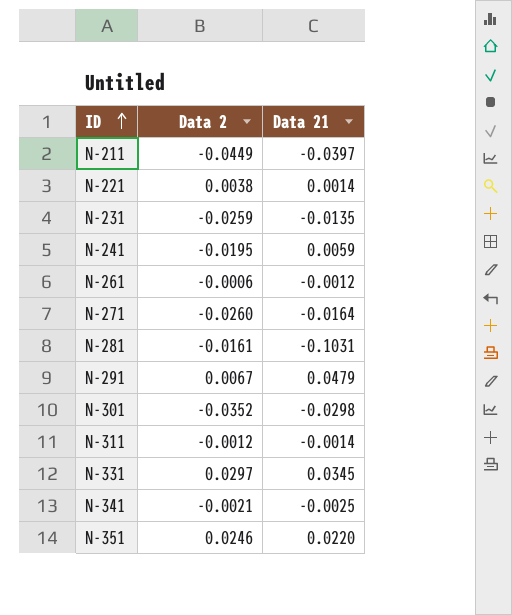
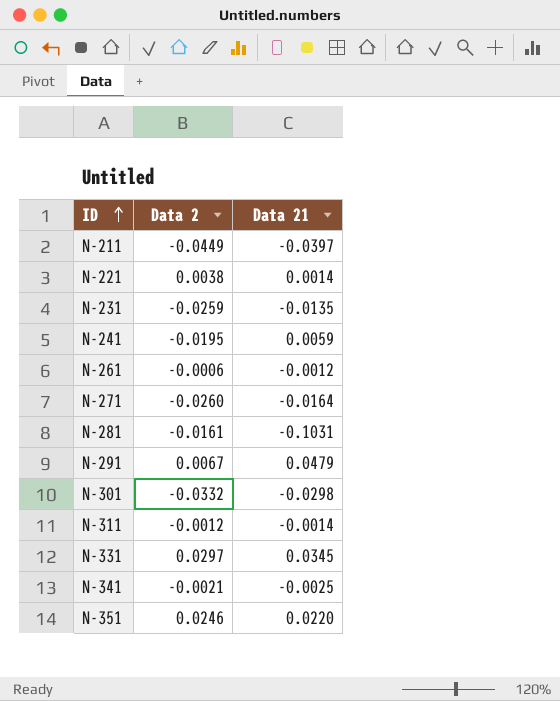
N-301 | Data 2: -0.0352 -> -0.0332

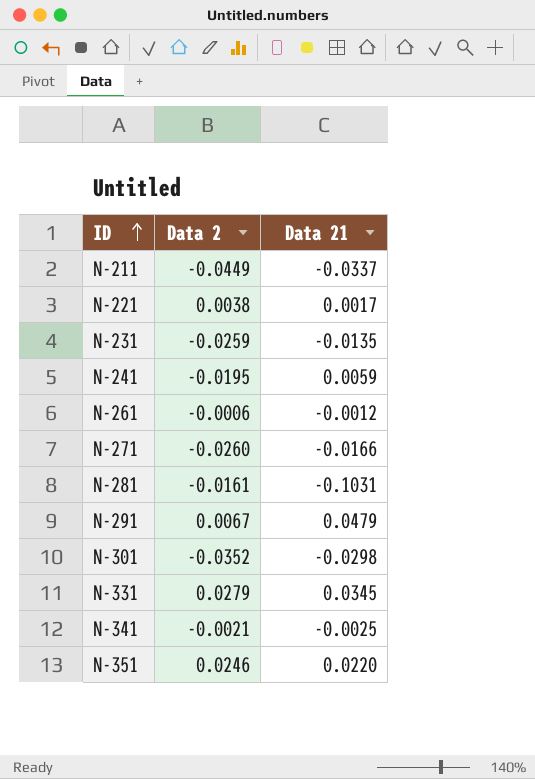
row N-311: -0.0012 | -0.0014 -> none
N-211 | Data 21: -0.0397 -> -0.0337
N-221 | Data 21: 0.0014 -> 0.0017
N-271 | Data 21: -0.0164 -> -0.0166
N-301 | Data 2: -0.0332 -> -0.0352
N-331 | Data 2: 0.0297 -> 0.0279

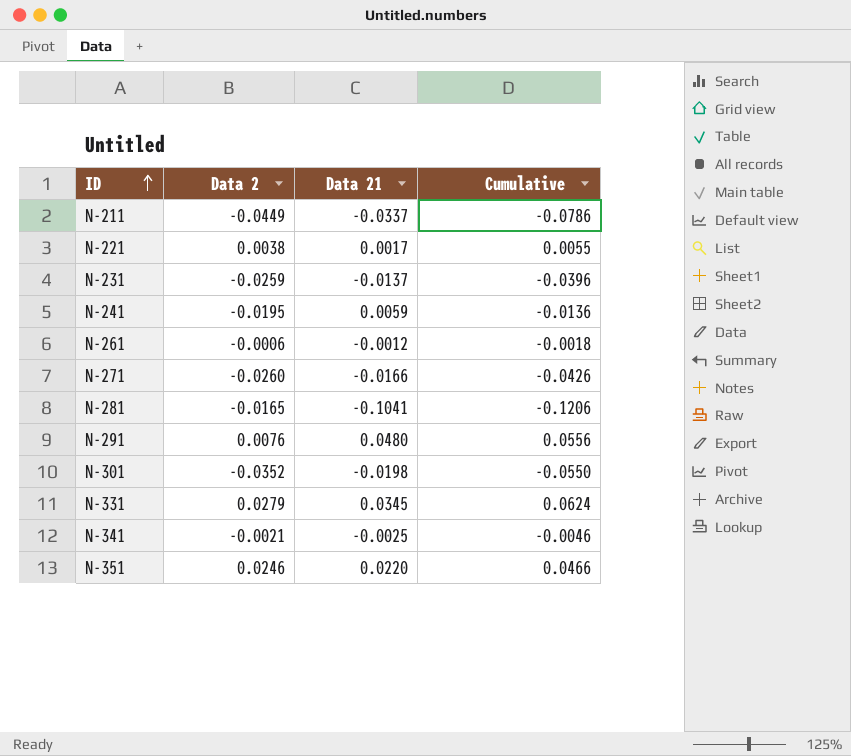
column Cumulative | formula: none -> [Data 2] + [Data 21]
N-231 | Data 21: -0.0135 -> -0.0137
N-281 | Data 2: -0.0161 -> -0.0165
N-281 | Data 21: -0.1031 -> -0.1041
N-291 | Data 2: 0.0067 -> 0.0076
N-291 | Data 21: 0.0479 -> 0.0480
N-301 | Data 21: -0.0298 -> -0.0198

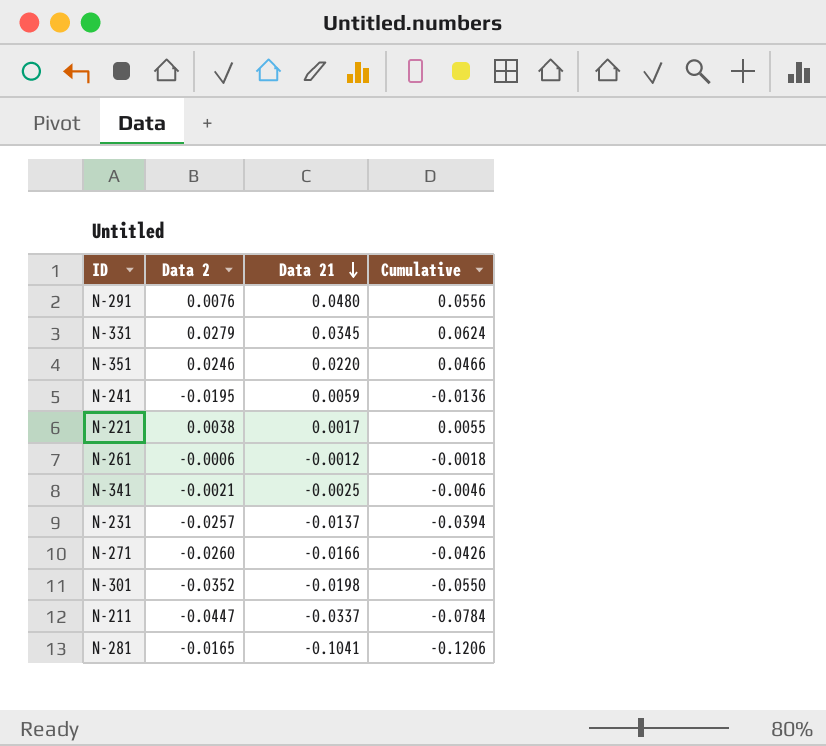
row order: ID ascending -> Data 21 descending
N-231 | Data 2: -0.0259 -> -0.0257
N-231 | Cumulative: -0.0396 -> -0.0394
N-211 | Data 2: -0.0449 -> -0.0447
N-211 | Cumulative: -0.0786 -> -0.0784

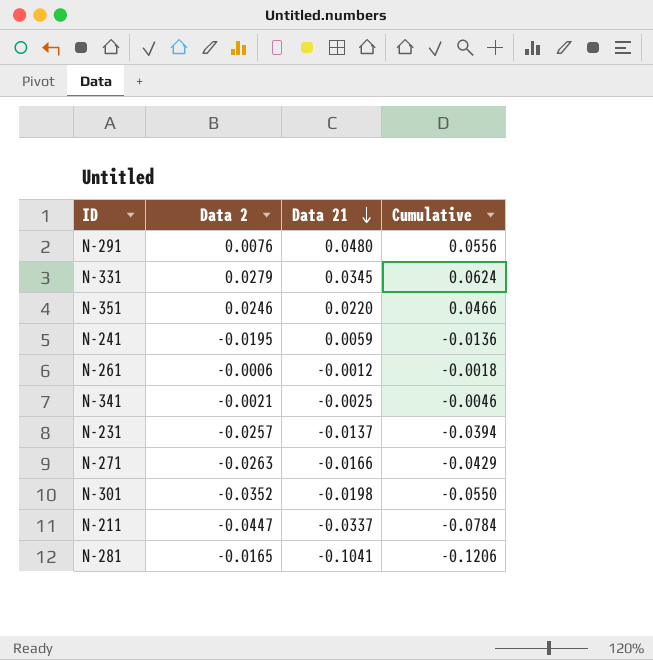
row N-221: 0.0038 | 0.0017 | 0.0055 -> none
N-271 | Data 2: -0.0260 -> -0.0263
N-271 | Cumulative: -0.0426 -> -0.0429

